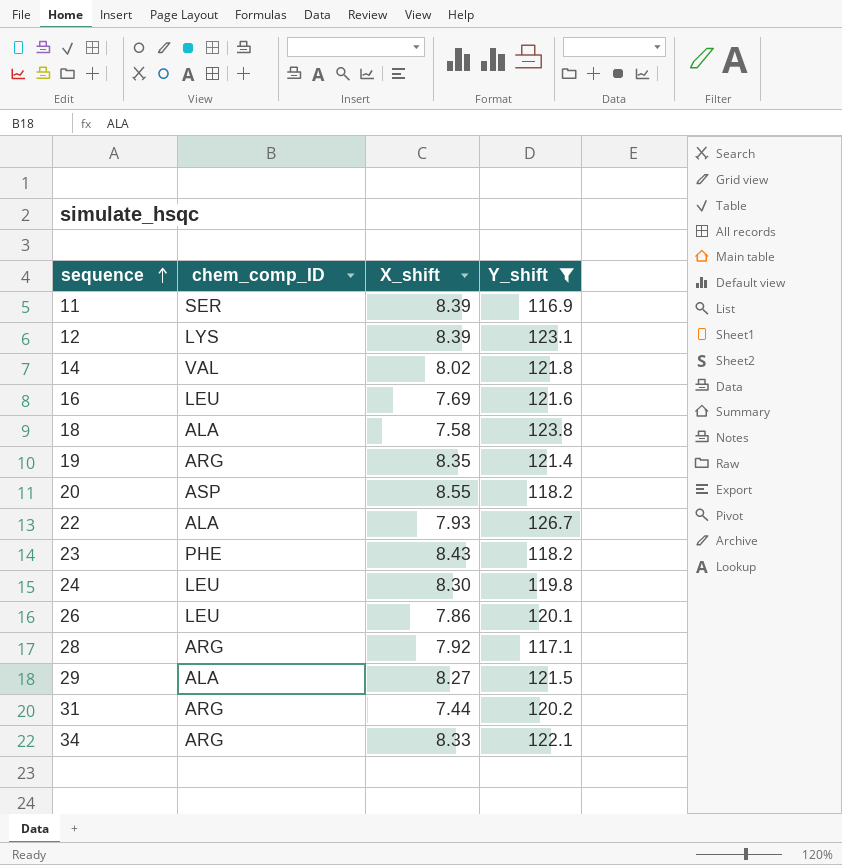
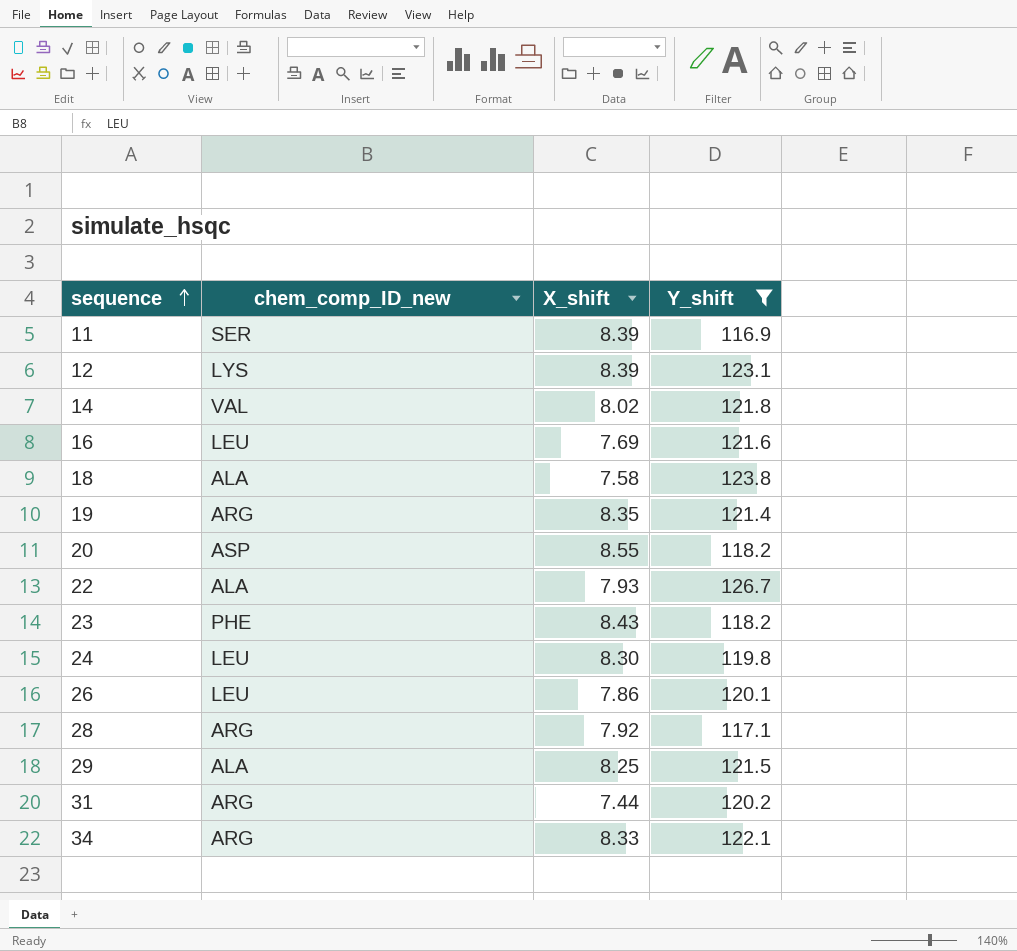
column name: chem_comp_ID -> chem_comp_ID_new
29 | X_shift: 8.27 -> 8.25

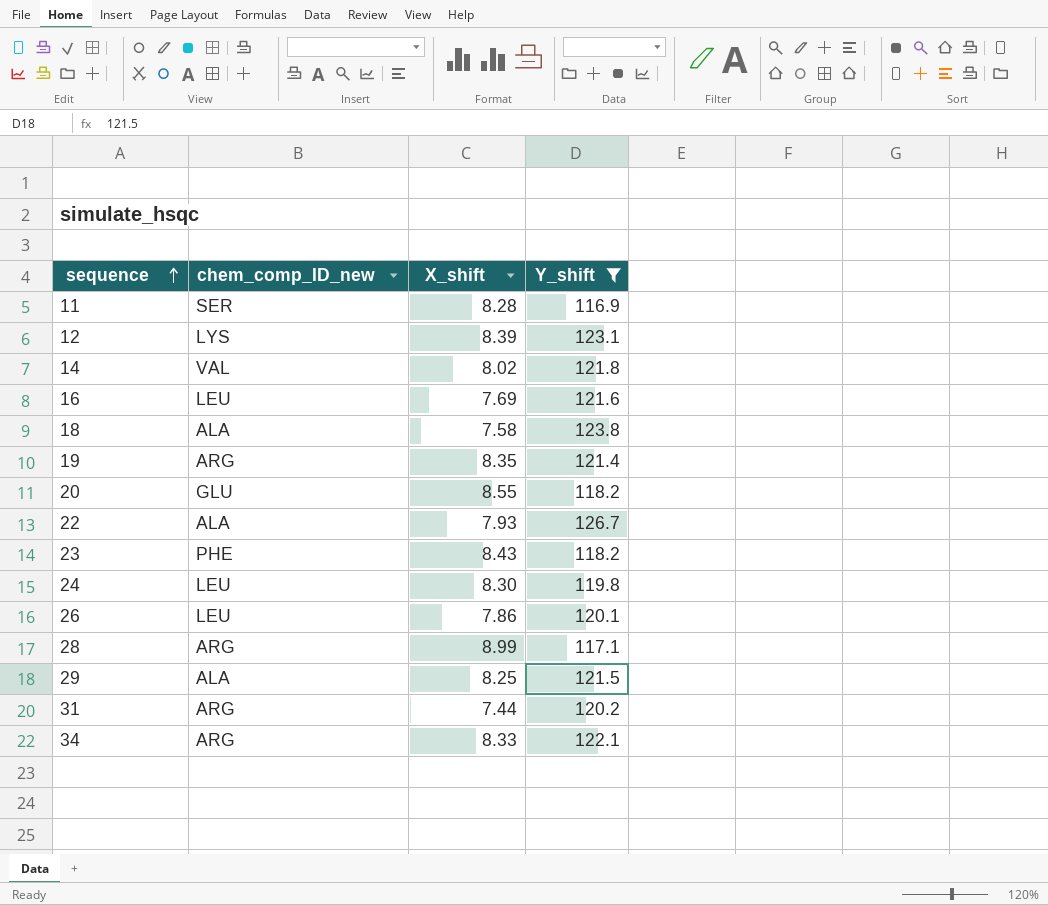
11 | X_shift: 8.39 -> 8.28
20 | chem_comp_ID_new: ASP -> GLU
28 | X_shift: 7.92 -> 8.99

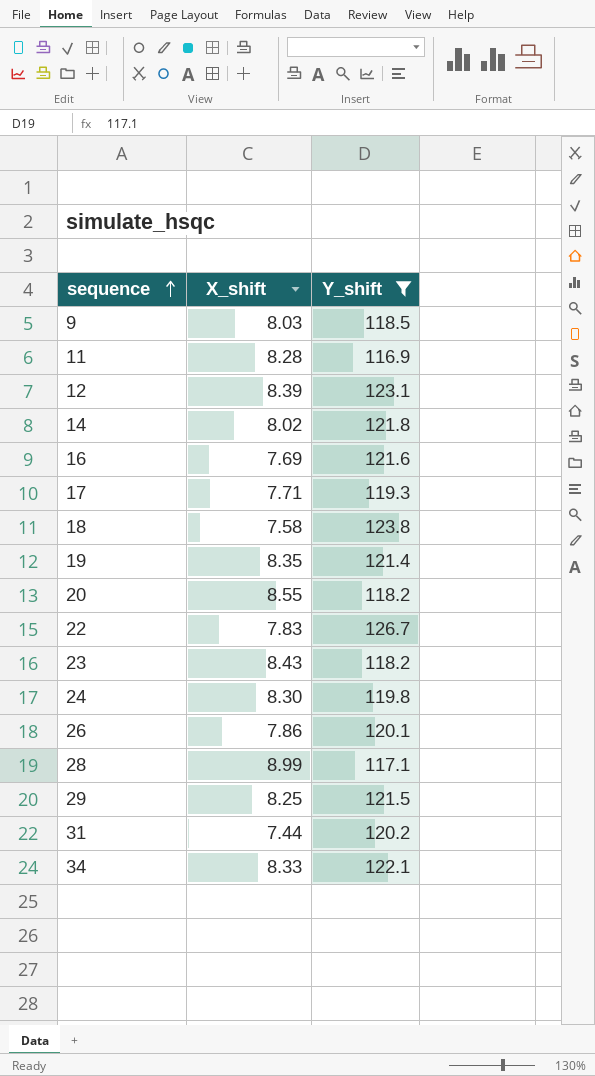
column chem_comp_ID_new | position: 2 -> none
row 9: none -> 8.03 | 118.5
row 17: none -> 7.71 | 119.3
22 | X_shift: 7.93 -> 7.83

